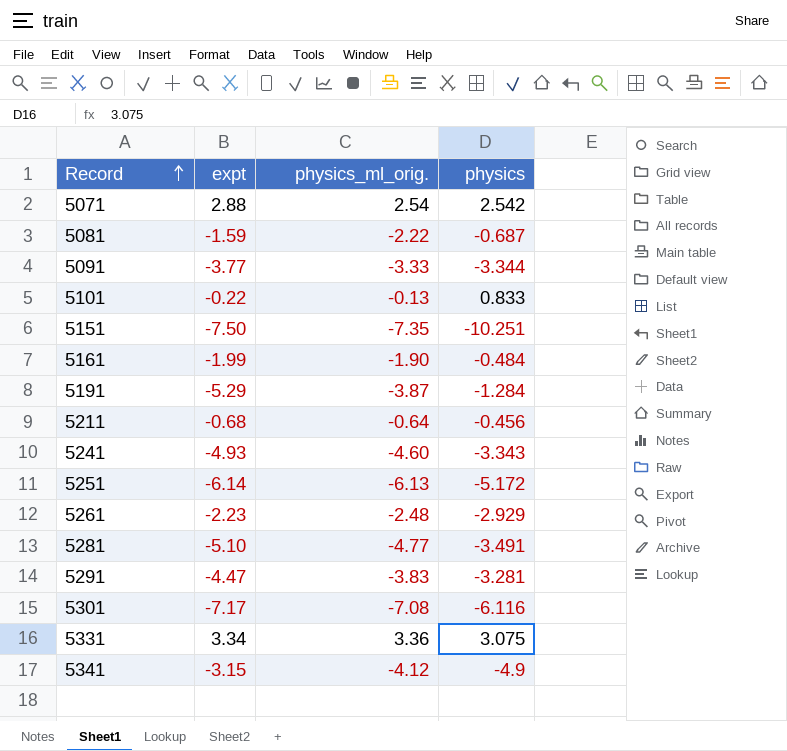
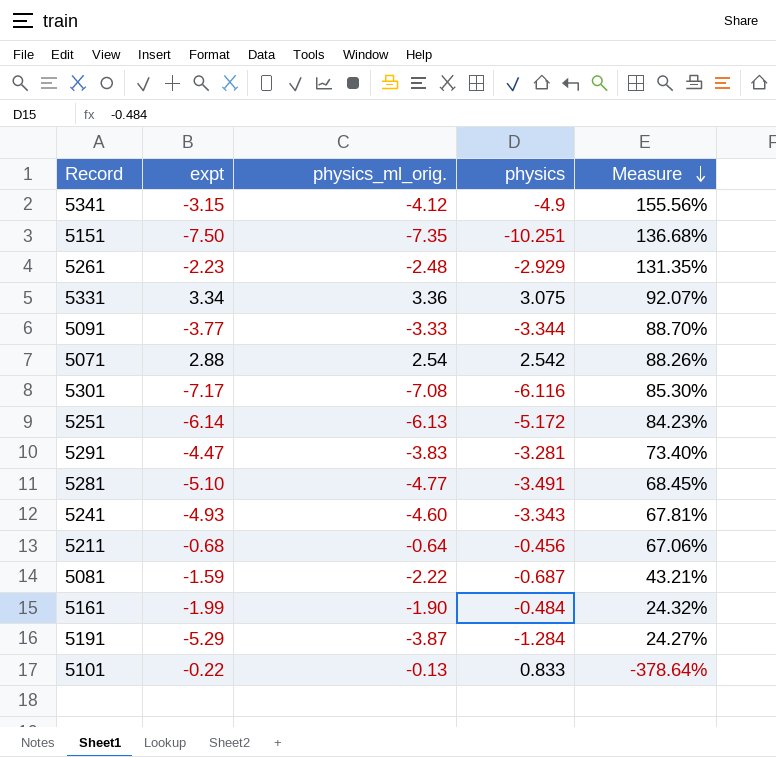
row order: Record ascending -> Measure descending
column Measure | formula: none -> [physics] / [expt]

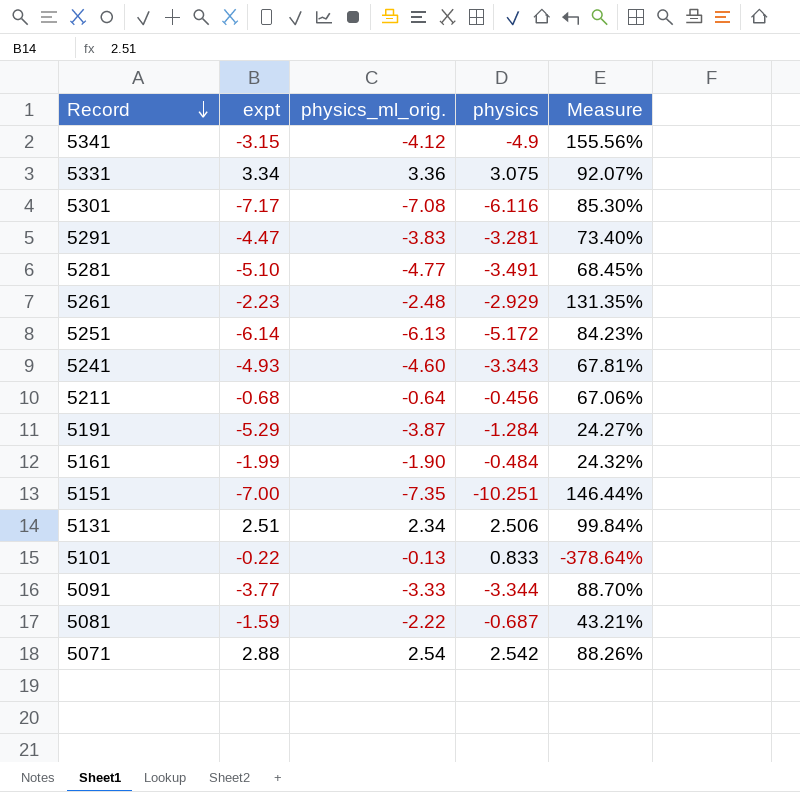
row order: Measure descending -> Record descending
5151 | expt: -7.50 -> -7.00
5151 | Measure: 136.68% -> 146.44%
row 5131: none -> 2.51 | 2.34 | 2.506 | 99.84%

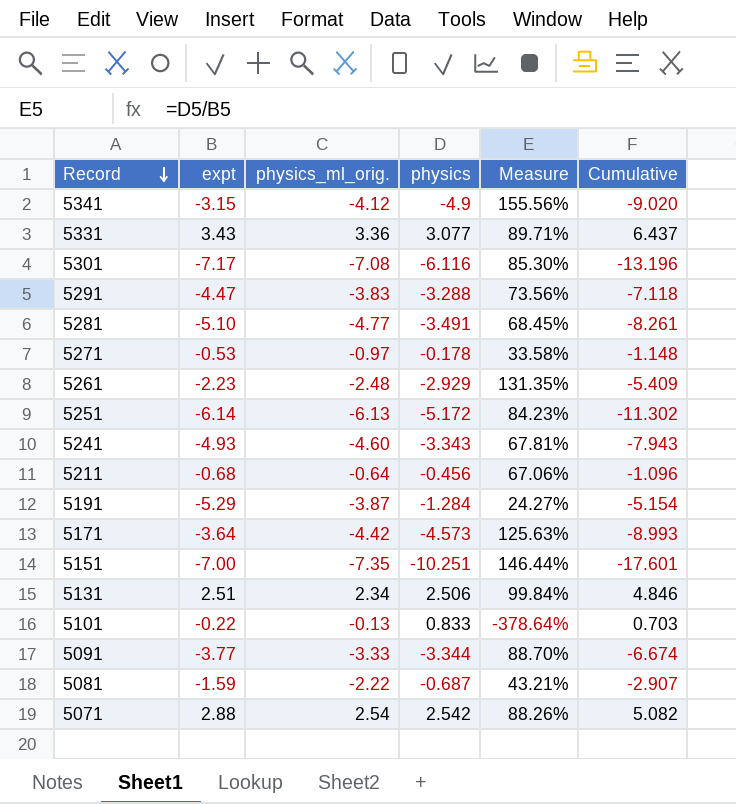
column Cumulative | formula: none -> [physics_ml_orig.] + [physics]
row 5161: -1.99 | -1.90 | -0.484 | 24.32% -> none
5331 | expt: 3.34 -> 3.43
5331 | physics: 3.075 -> 3.077
5331 | Measure: 92.07% -> 89.71%
5291 | physics: -3.281 -> -3.288
5291 | Measure: 73.40% -> 73.56%
row 5271: none -> -0.53 | -0.97 | -0.178 | 33.58% | -1.148
row 5171: none -> -3.64 | -4.42 | -4.573 | 125.63% | -8.993

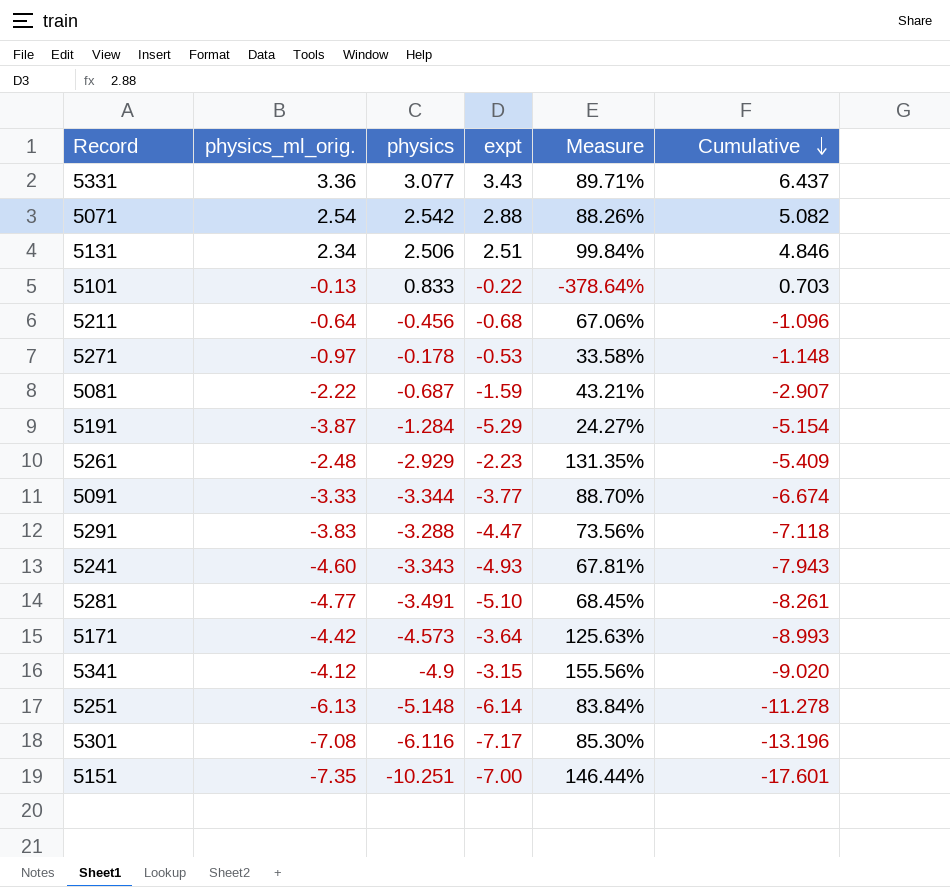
row order: Record descending -> Cumulative descending
column expt | position: 2 -> 4
5251 | physics: -5.172 -> -5.148
5251 | Measure: 84.23% -> 83.84%
5251 | Cumulative: -11.302 -> -11.278

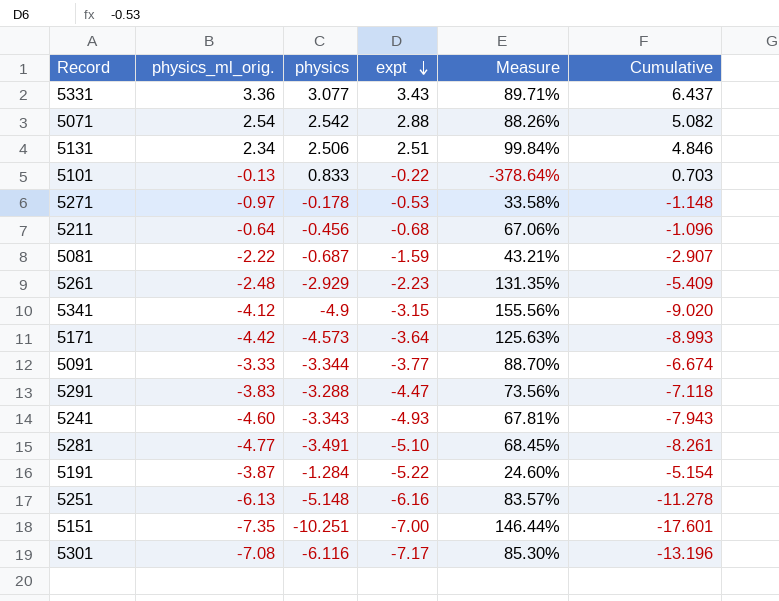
row order: Cumulative descending -> expt descending
5191 | expt: -5.29 -> -5.22
5191 | Measure: 24.27% -> 24.60%
5251 | expt: -6.14 -> -6.16
5251 | Measure: 83.84% -> 83.57%

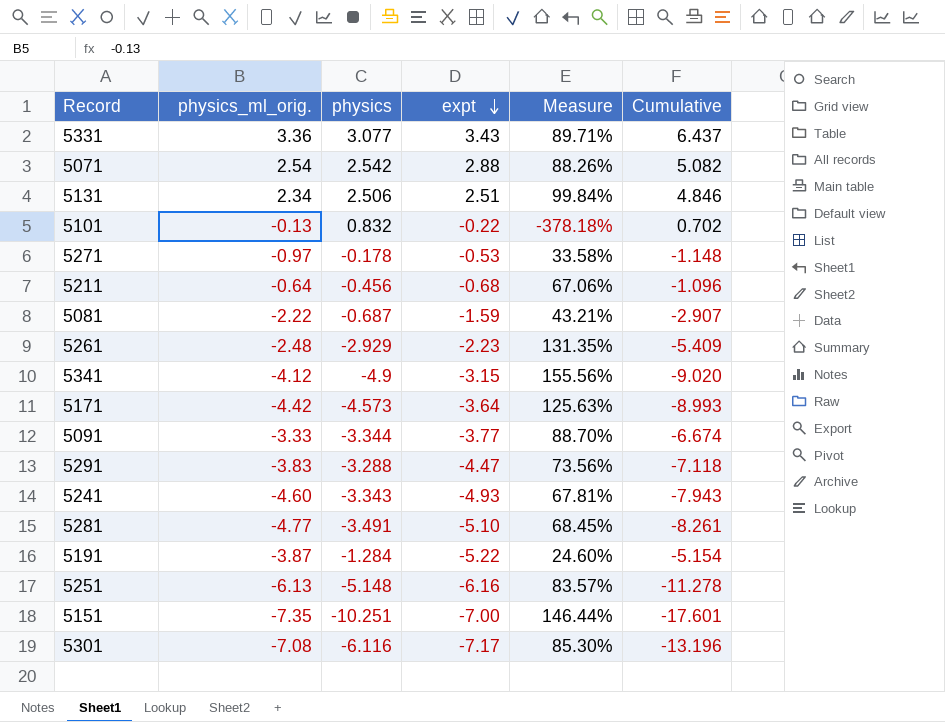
5101 | physics: 0.833 -> 0.832
5101 | Measure: -378.64% -> -378.18%
5101 | Cumulative: 0.703 -> 0.702

